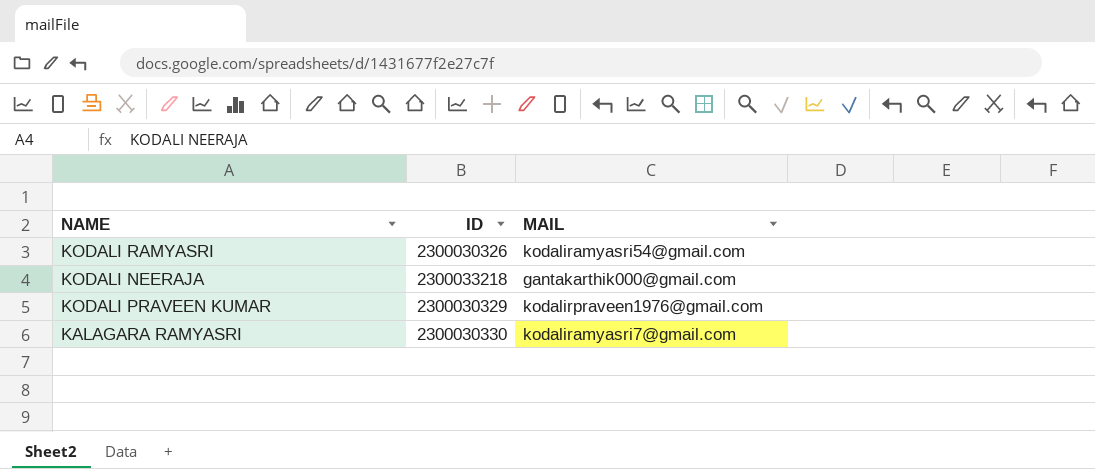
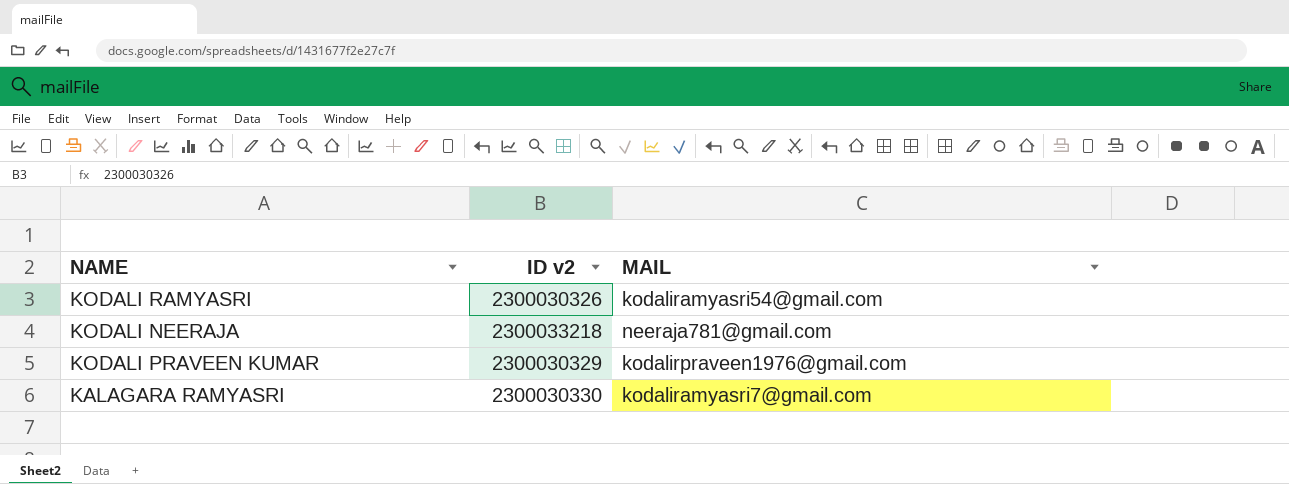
column name: ID -> ID v2
KODALI NEERAJA | MAIL: gantakarthik000@gmail.com -> neeraja781@gmail.com

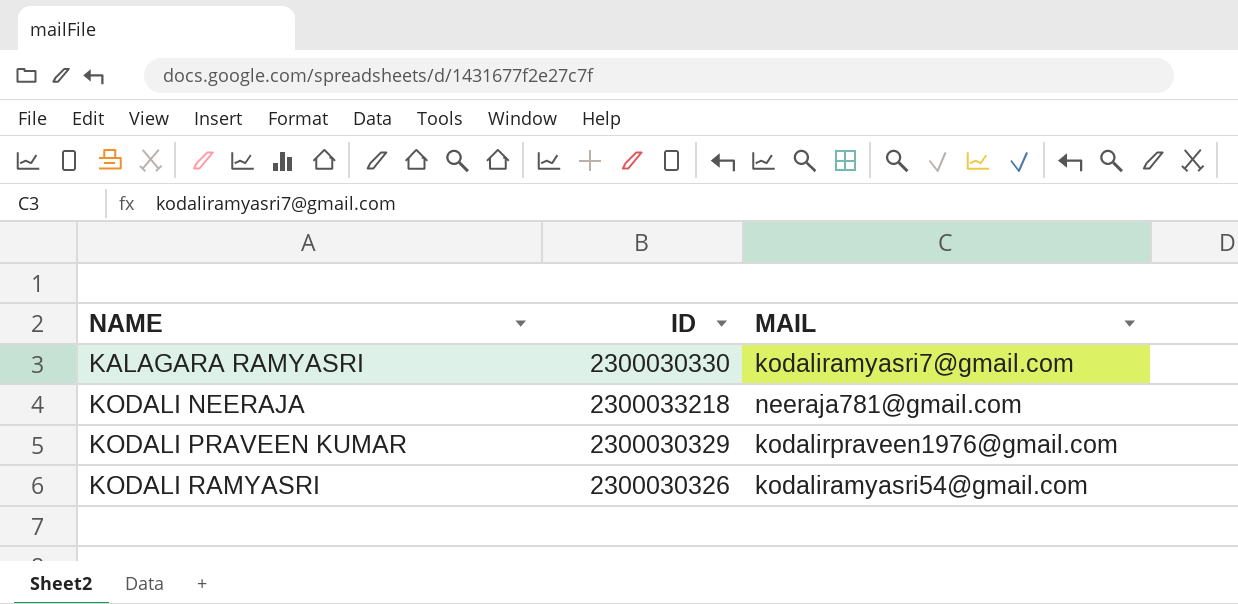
row order: none -> NAME ascending
column name: ID v2 -> ID

